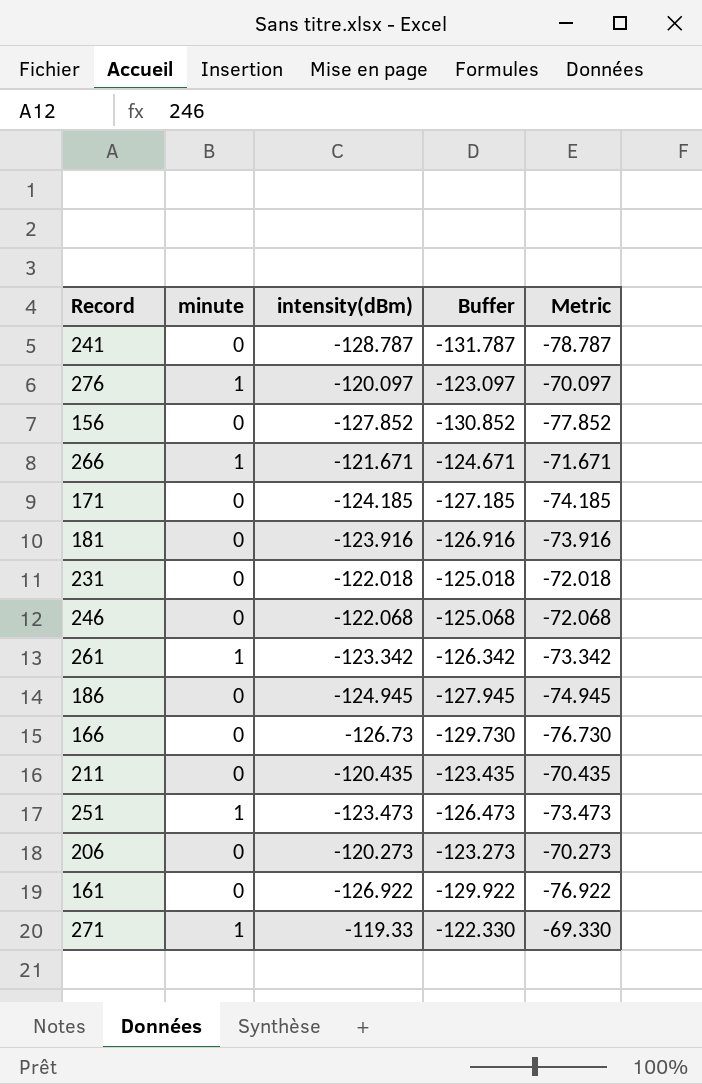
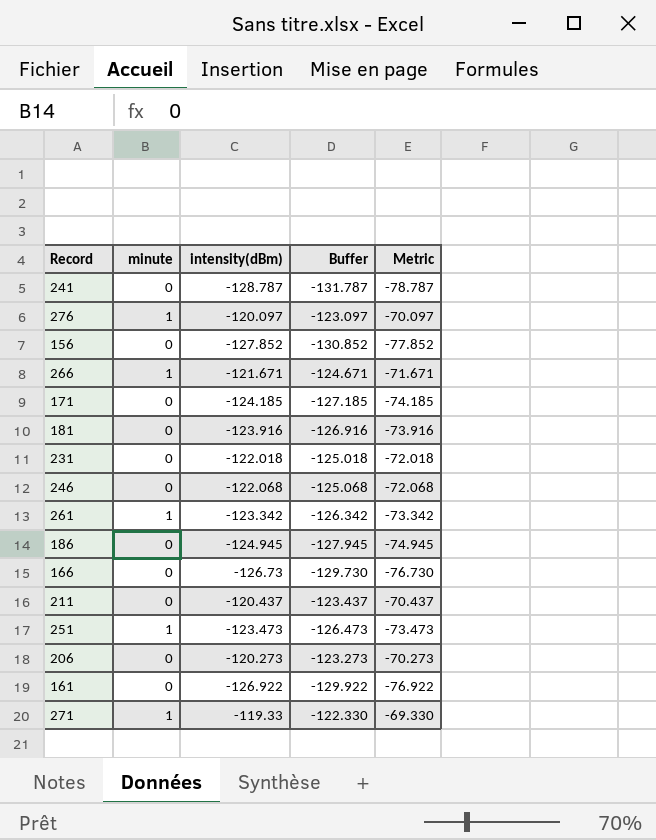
211 | intensity(dBm): -120.435 -> -120.437
211 | Buffer: -123.435 -> -123.437
211 | Metric: -70.435 -> -70.437

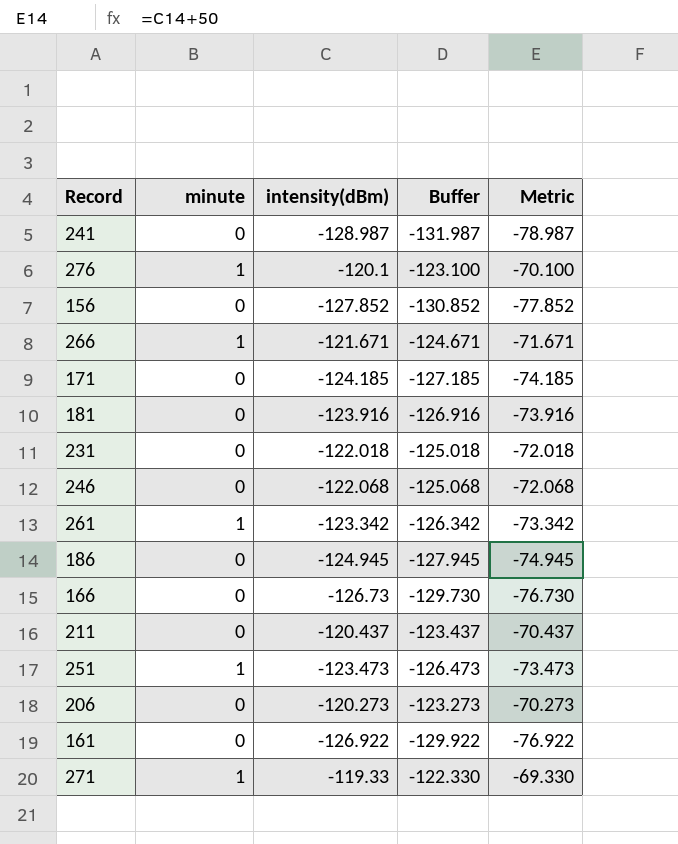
241 | intensity(dBm): -128.787 -> -128.987
241 | Buffer: -131.787 -> -131.987
241 | Metric: -78.787 -> -78.987
276 | intensity(dBm): -120.097 -> -120.1
276 | Buffer: -123.097 -> -123.100
276 | Metric: -70.097 -> -70.100

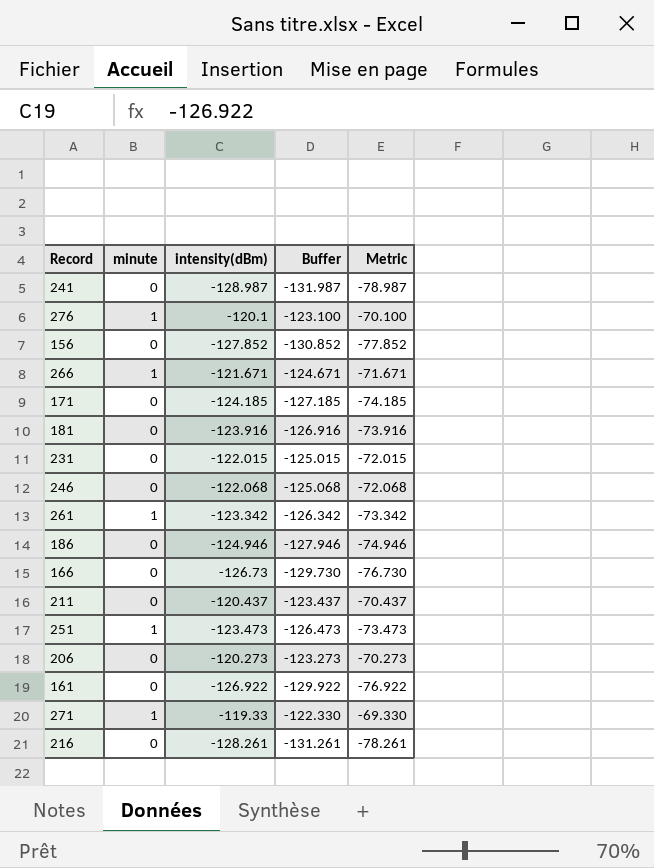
231 | intensity(dBm): -122.018 -> -122.015
231 | Buffer: -125.018 -> -125.015
231 | Metric: -72.018 -> -72.015
186 | intensity(dBm): -124.945 -> -124.946
186 | Buffer: -127.945 -> -127.946
186 | Metric: -74.945 -> -74.946
row 216: none -> 0 | -128.261 | -131.261 | -78.261

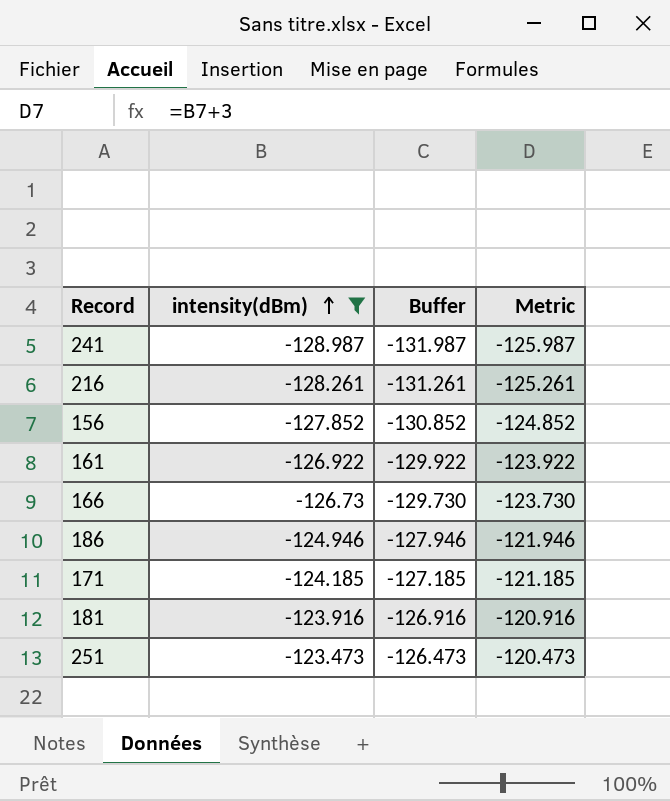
filter: none -> intensity(dBm) <= -123.473
row order: none -> intensity(dBm) ascending
column minute | position: 2 -> none
column Metric | formula: [intensity(dBm)] + 50 -> [intensity(dBm)] + 3

